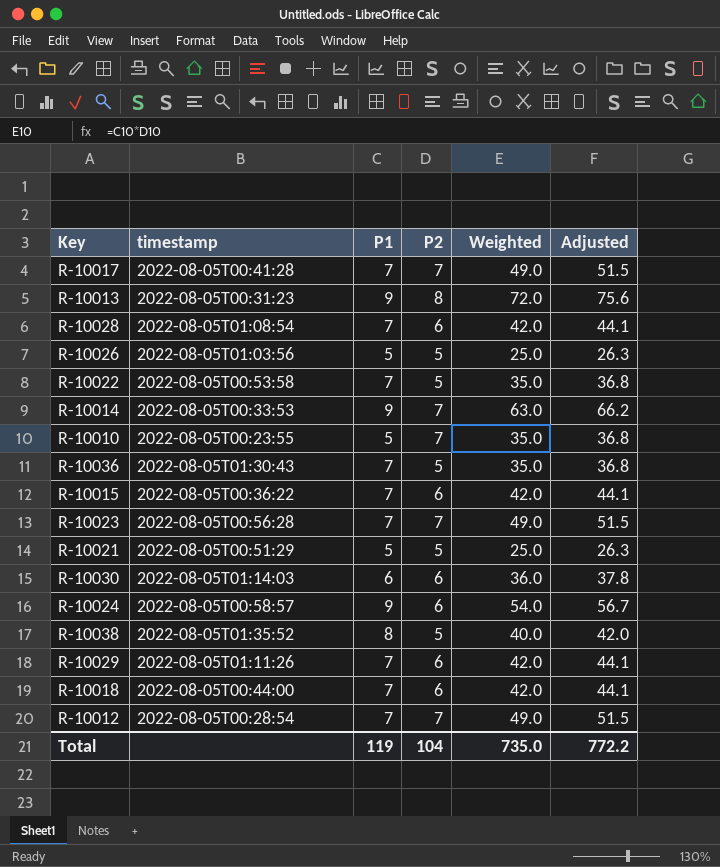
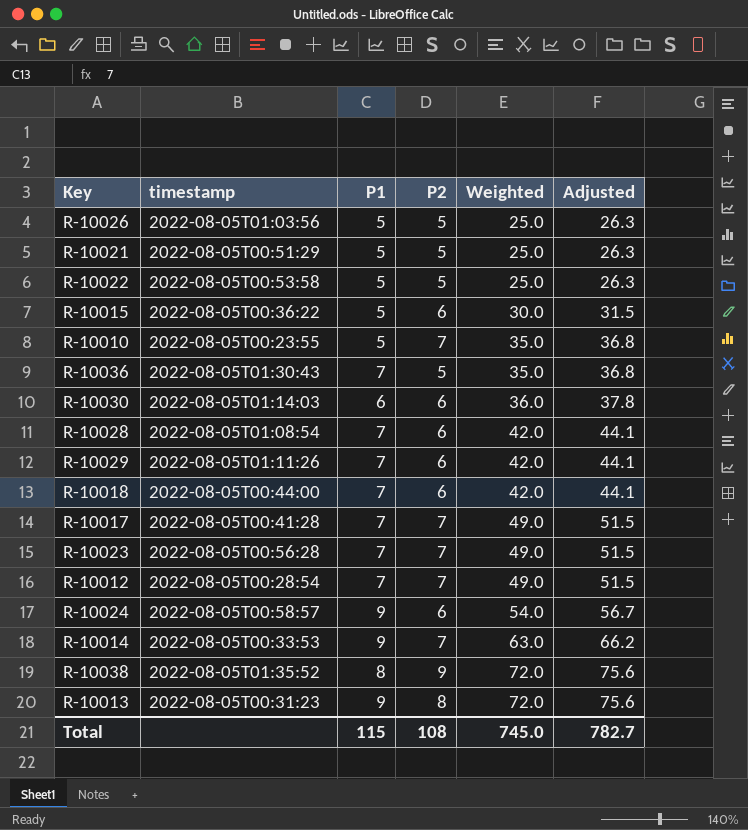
row order: none -> Weighted ascending
R-10022 | P1: 7 -> 5
R-10022 | Weighted: 35.0 -> 25.0
R-10022 | Adjusted: 36.8 -> 26.3
R-10015 | P1: 7 -> 5
R-10015 | Weighted: 42.0 -> 30.0
R-10015 | Adjusted: 44.1 -> 31.5
R-10038 | P2: 5 -> 9
R-10038 | Weighted: 40.0 -> 72.0
R-10038 | Adjusted: 42.0 -> 75.6
Total | P1: 119 -> 115
Total | P2: 104 -> 108
Total | Weighted: 735.0 -> 745.0
Total | Adjusted: 772.2 -> 782.7

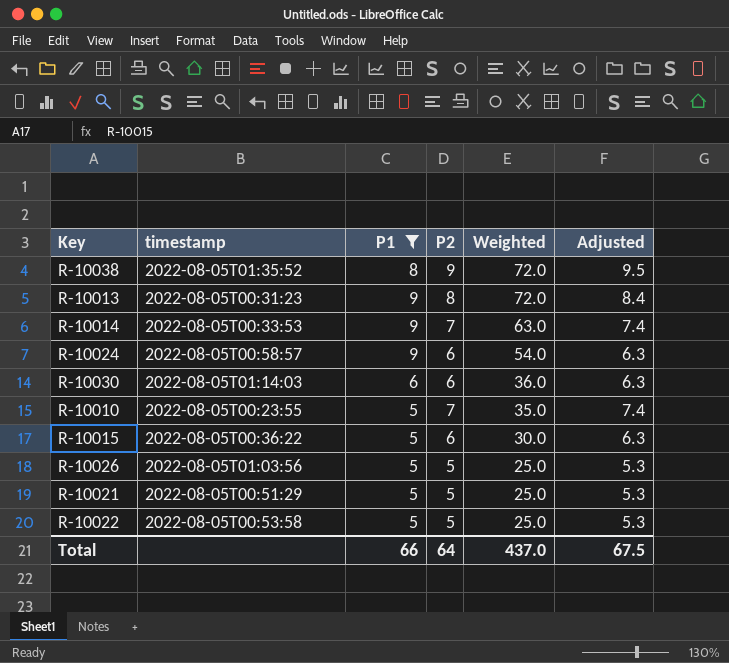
filter: none -> P1 != 7
row order: Weighted ascending -> Weighted descending
column Adjusted | formula: [Weighted] * 1.05 -> [P2] * 1.05
Total | P1: 115 -> 66
Total | P2: 108 -> 64
Total | Weighted: 745.0 -> 437.0
Total | Adjusted: 782.7 -> 67.5

